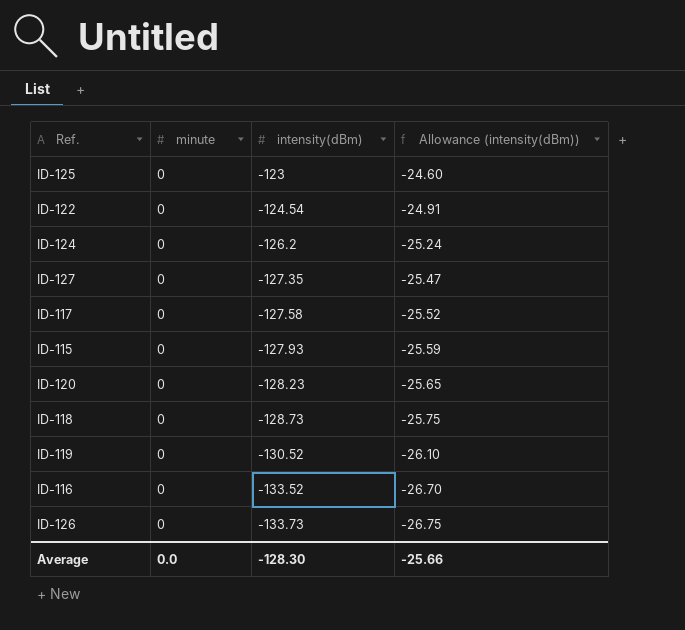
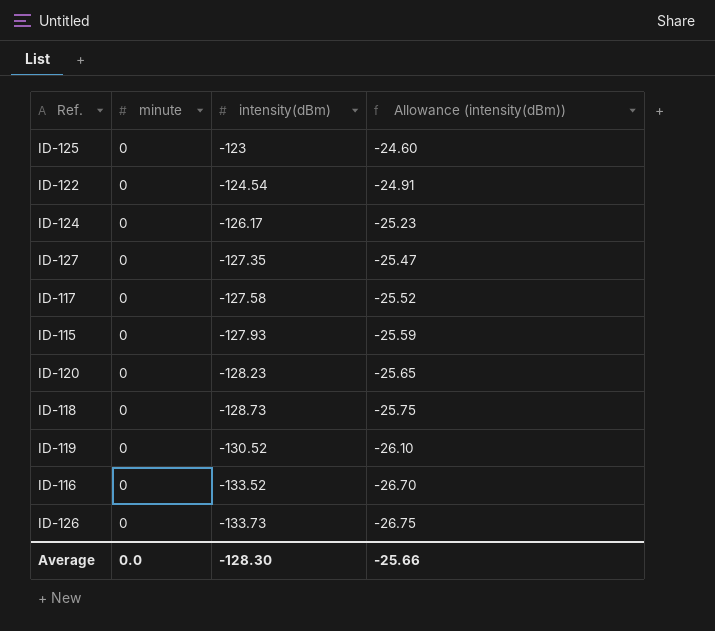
ID-124 | intensity(dBm): -126.2 -> -126.17
ID-124 | Allowance (intensity(dBm)): -25.24 -> -25.23

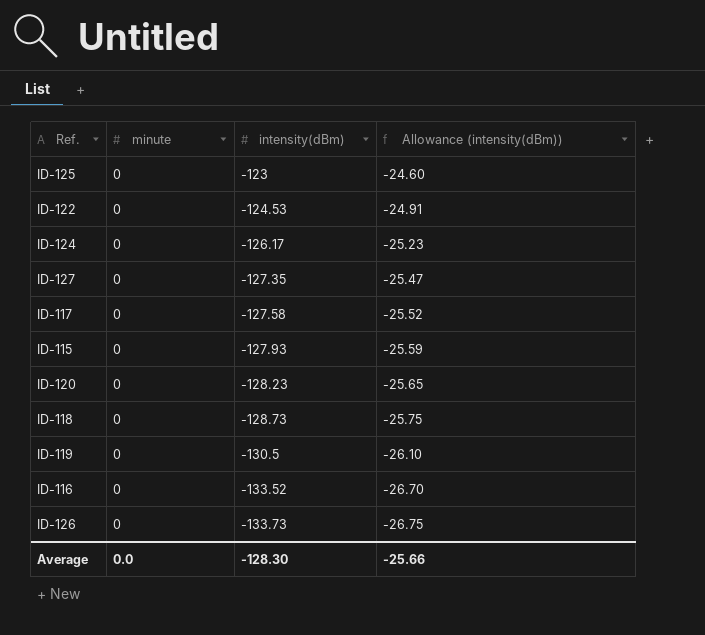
ID-122 | intensity(dBm): -124.54 -> -124.53
ID-119 | intensity(dBm): -130.52 -> -130.5

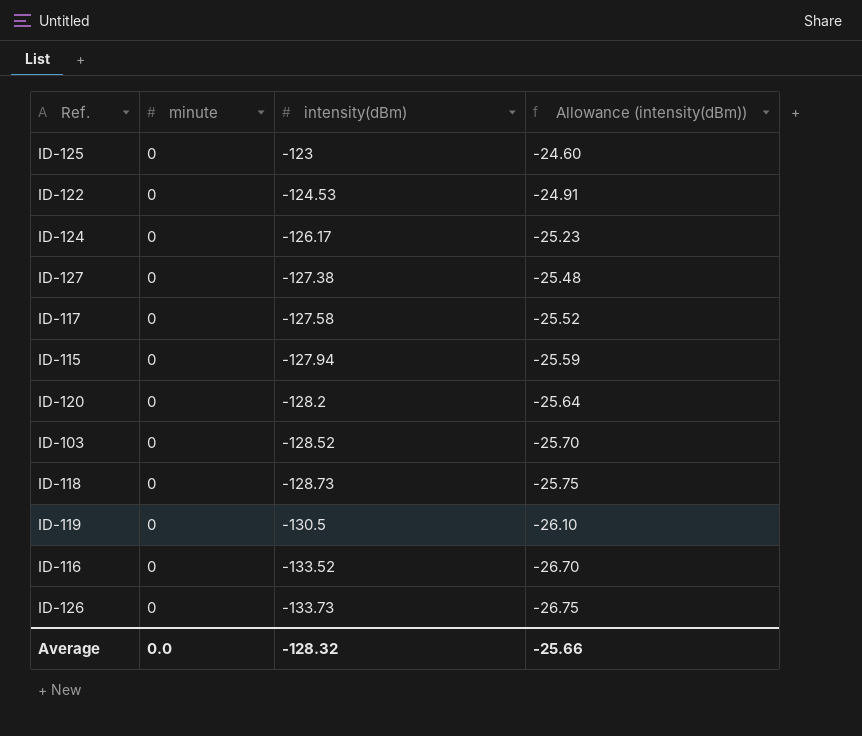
ID-127 | intensity(dBm): -127.35 -> -127.38
ID-127 | Allowance (intensity(dBm)): -25.47 -> -25.48
ID-115 | intensity(dBm): -127.93 -> -127.94
ID-120 | intensity(dBm): -128.23 -> -128.2
ID-120 | Allowance (intensity(dBm)): -25.65 -> -25.64
row ID-103: none -> 0 | -128.52 | -25.70
Average | intensity(dBm): -128.30 -> -128.32

